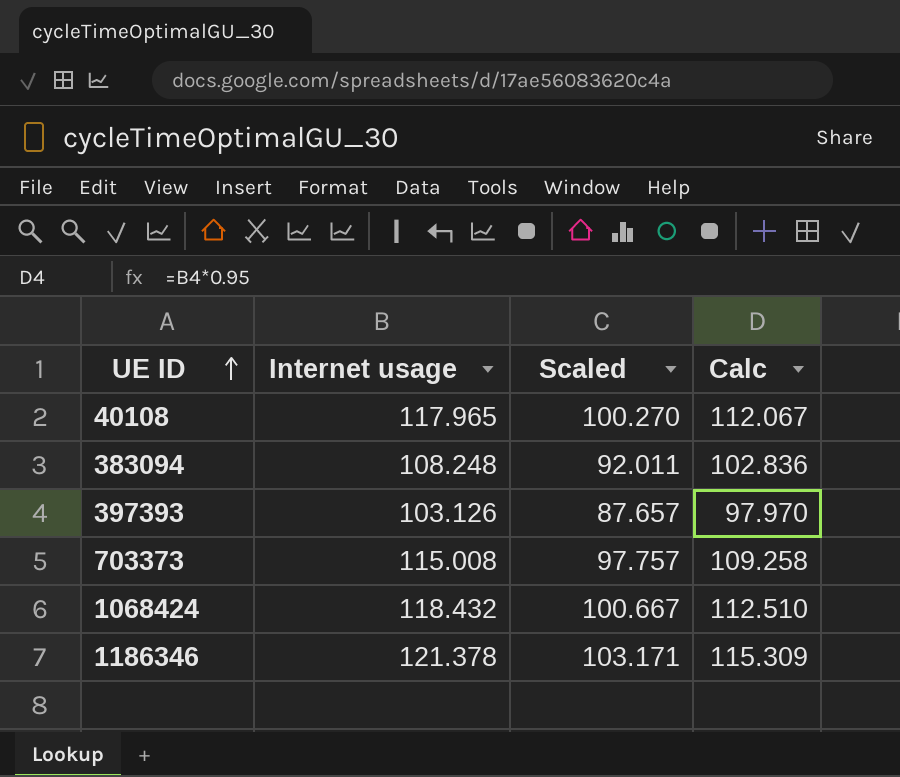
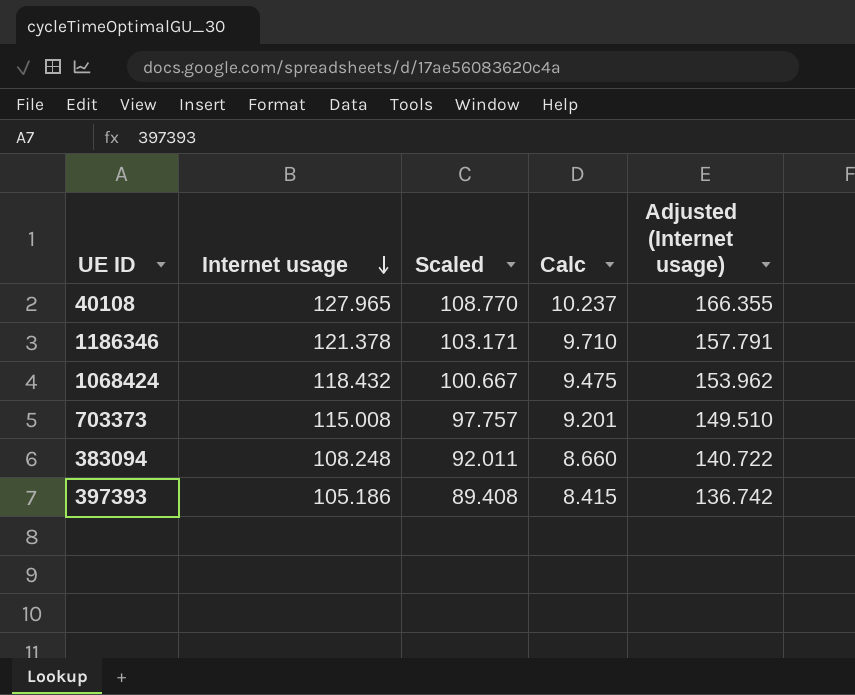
row order: UE ID ascending -> Internet usage descending
column Calc | formula: [Internet usage] * 0.95 -> [Internet usage] * 0.08
column Adjusted (Internet usage) | formula: none -> [Internet usage] * 1.3
40108 | Internet usage: 117.965 -> 127.965
40108 | Scaled: 100.270 -> 108.770
397393 | Internet usage: 103.126 -> 105.186
397393 | Scaled: 87.657 -> 89.408

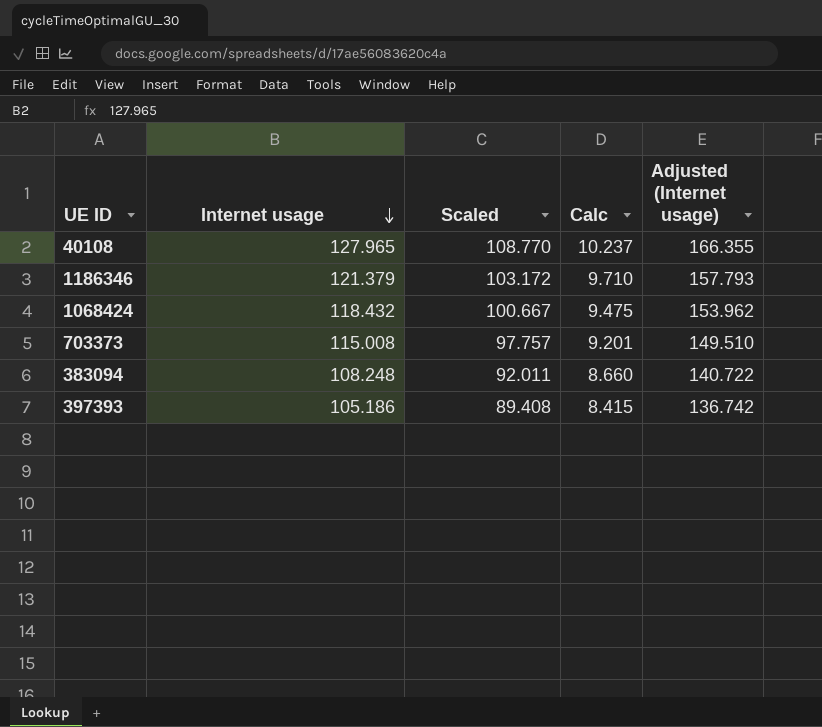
1186346 | Internet usage: 121.378 -> 121.379
1186346 | Scaled: 103.171 -> 103.172
1186346 | Adjusted (Internet usage): 157.791 -> 157.793

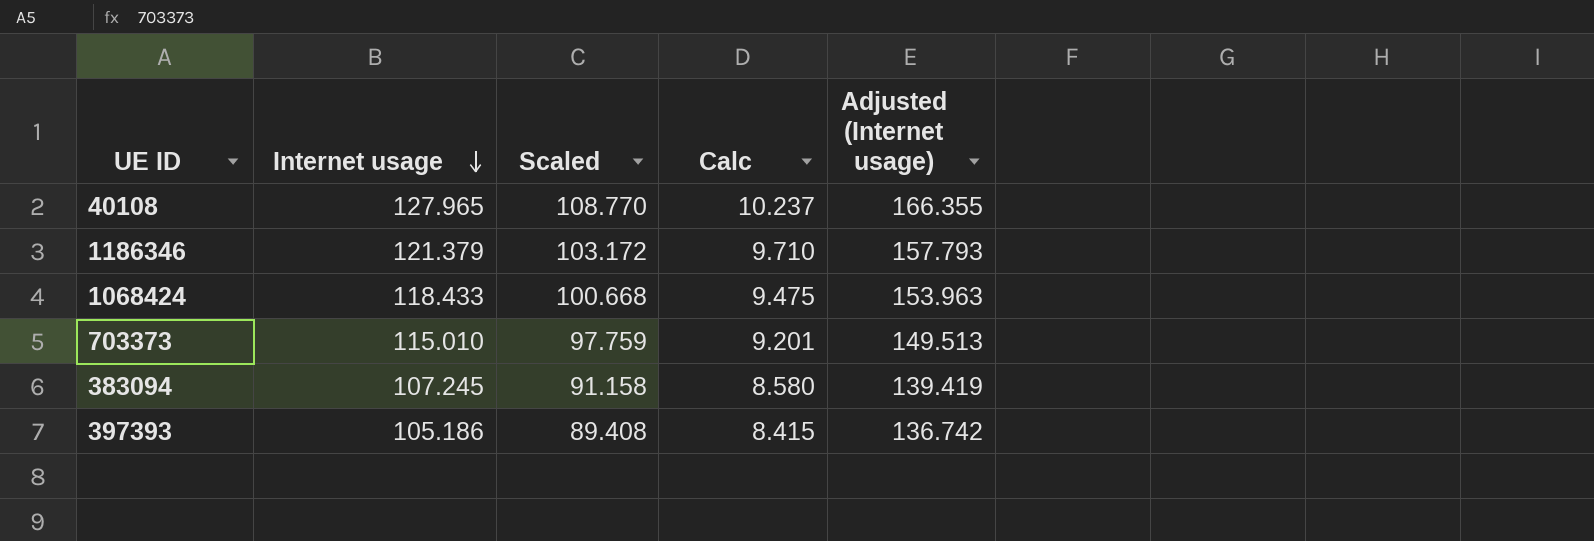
1068424 | Internet usage: 118.432 -> 118.433
1068424 | Scaled: 100.667 -> 100.668
1068424 | Adjusted (Internet usage): 153.962 -> 153.963
703373 | Internet usage: 115.008 -> 115.010
703373 | Scaled: 97.757 -> 97.759
703373 | Adjusted (Internet usage): 149.510 -> 149.513
383094 | Internet usage: 108.248 -> 107.245
383094 | Scaled: 92.011 -> 91.158
383094 | Calc: 8.660 -> 8.580
383094 | Adjusted (Internet usage): 140.722 -> 139.419

